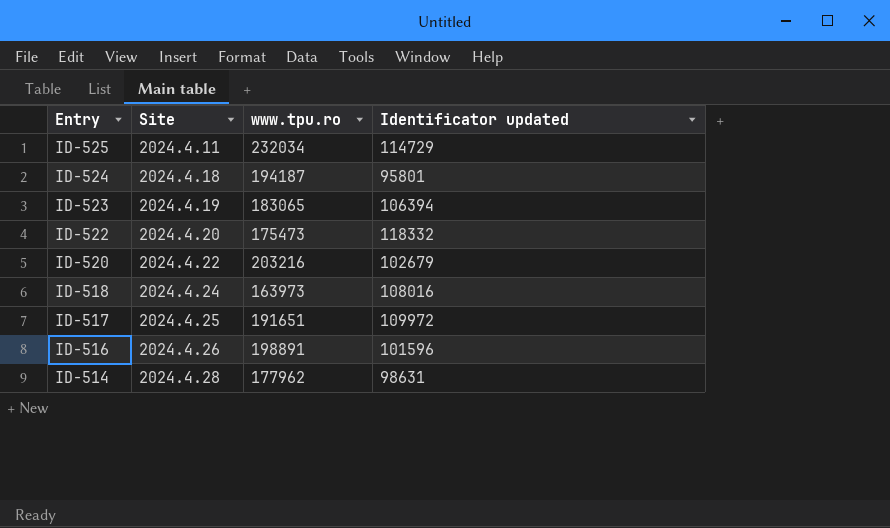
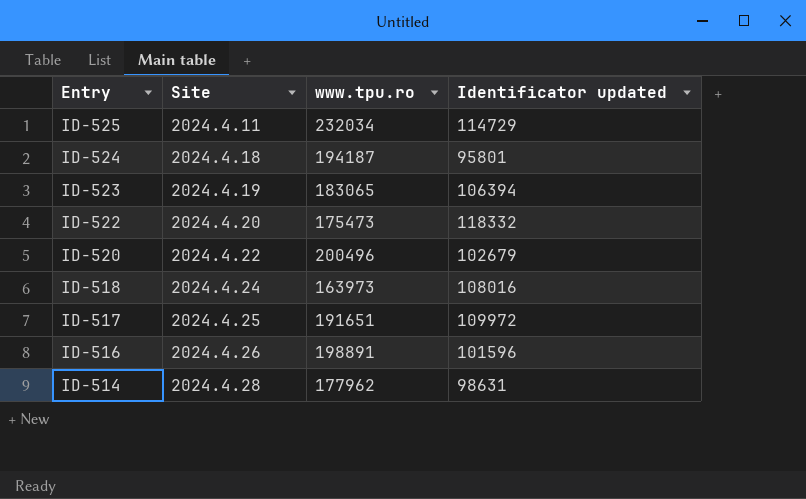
ID-520 | www.tpu.ro: 203216 -> 200496

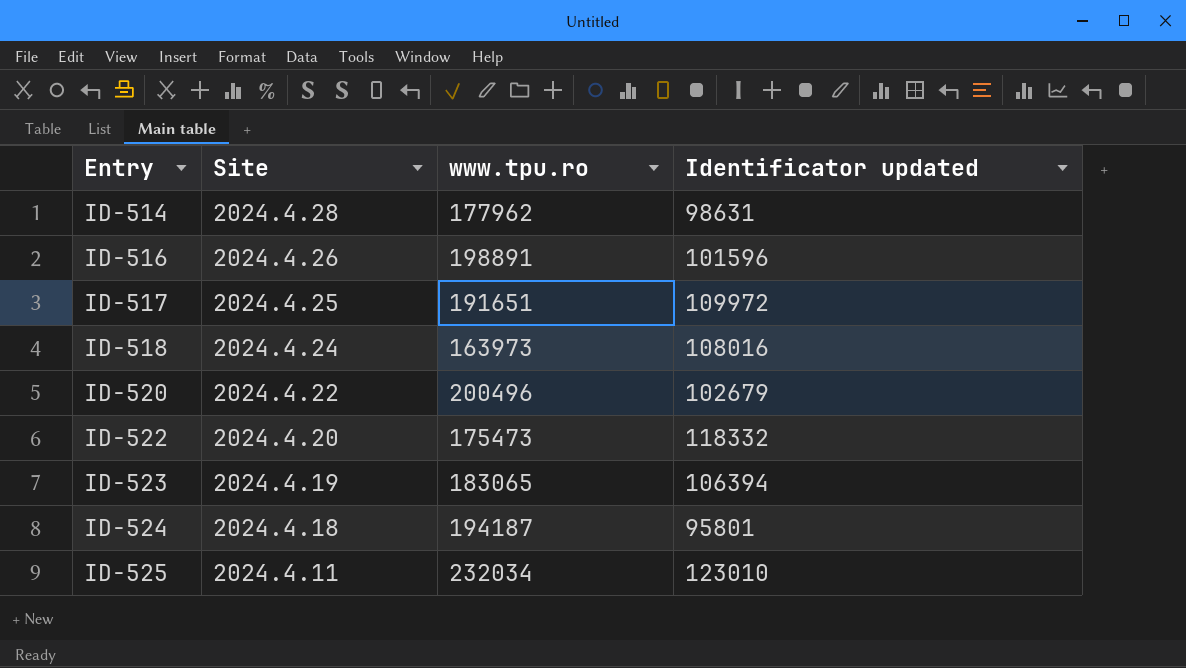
row order: Entry descending -> Entry ascending
ID-525 | Identificator updated: 114729 -> 123010

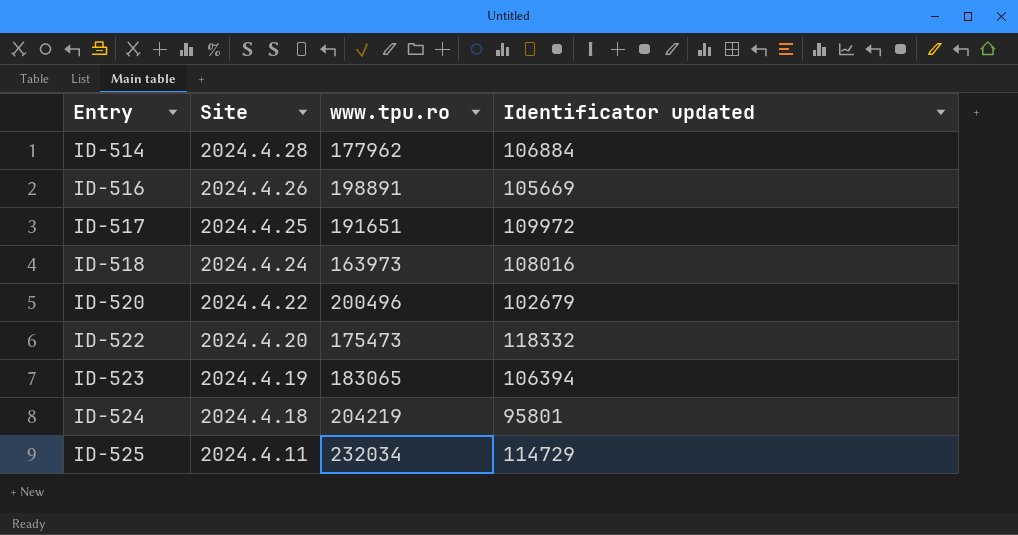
ID-514 | Identificator updated: 98631 -> 106884
ID-516 | Identificator updated: 101596 -> 105669
ID-524 | www.tpu.ro: 194187 -> 204219
ID-525 | Identificator updated: 123010 -> 114729

